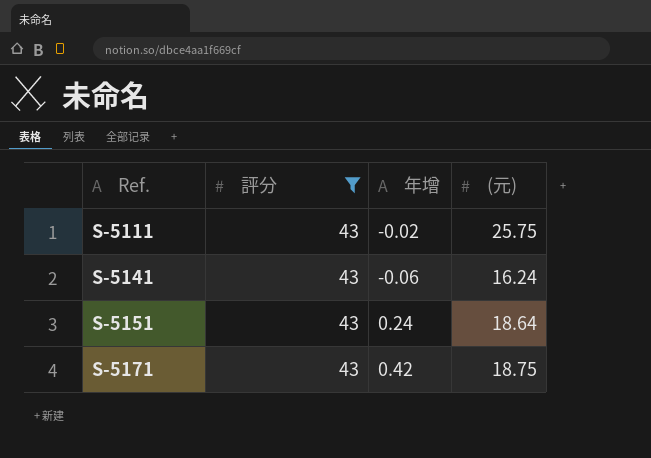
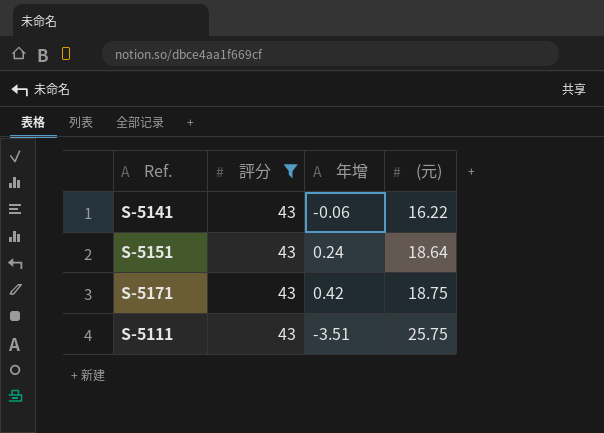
row order: Ref. ascending -> (元) ascending
S-5141 | (元): 16.24 -> 16.22
S-5111 | 年增: -0.02 -> -3.51

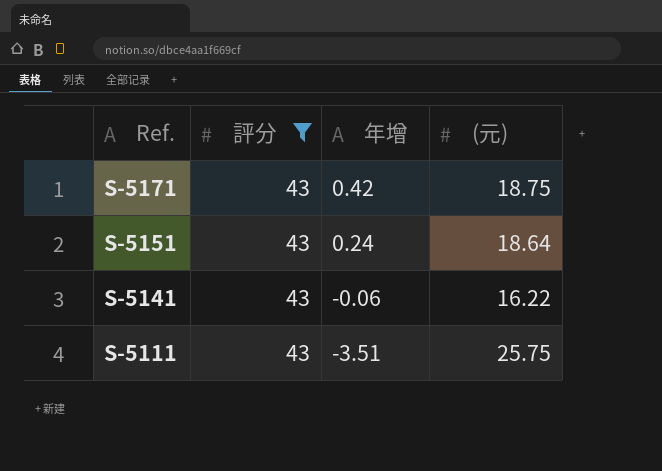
row order: (元) ascending -> Ref. descending

